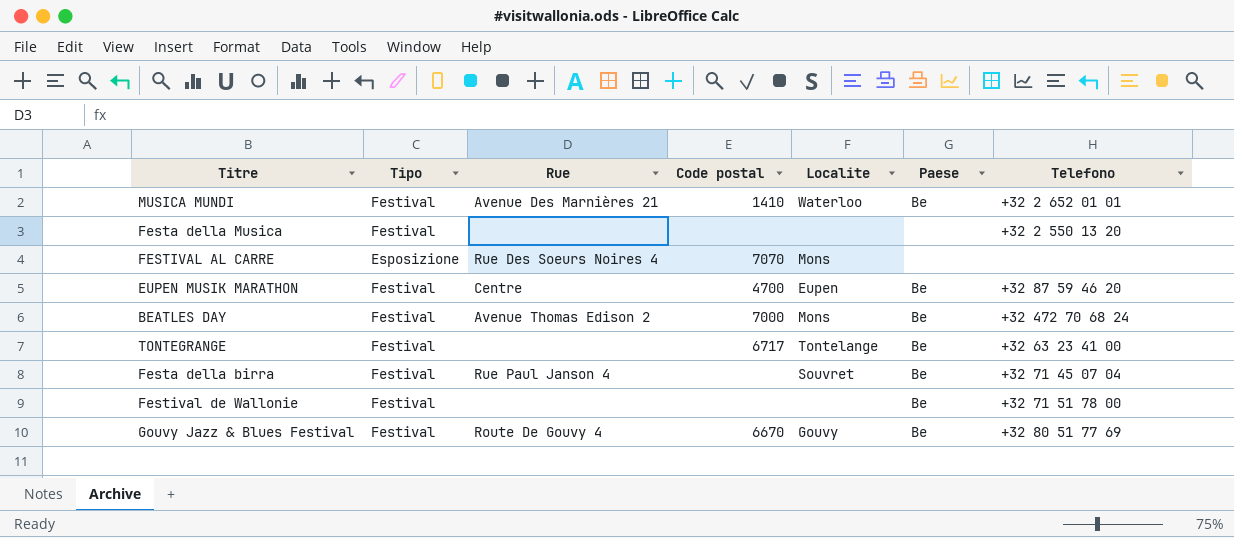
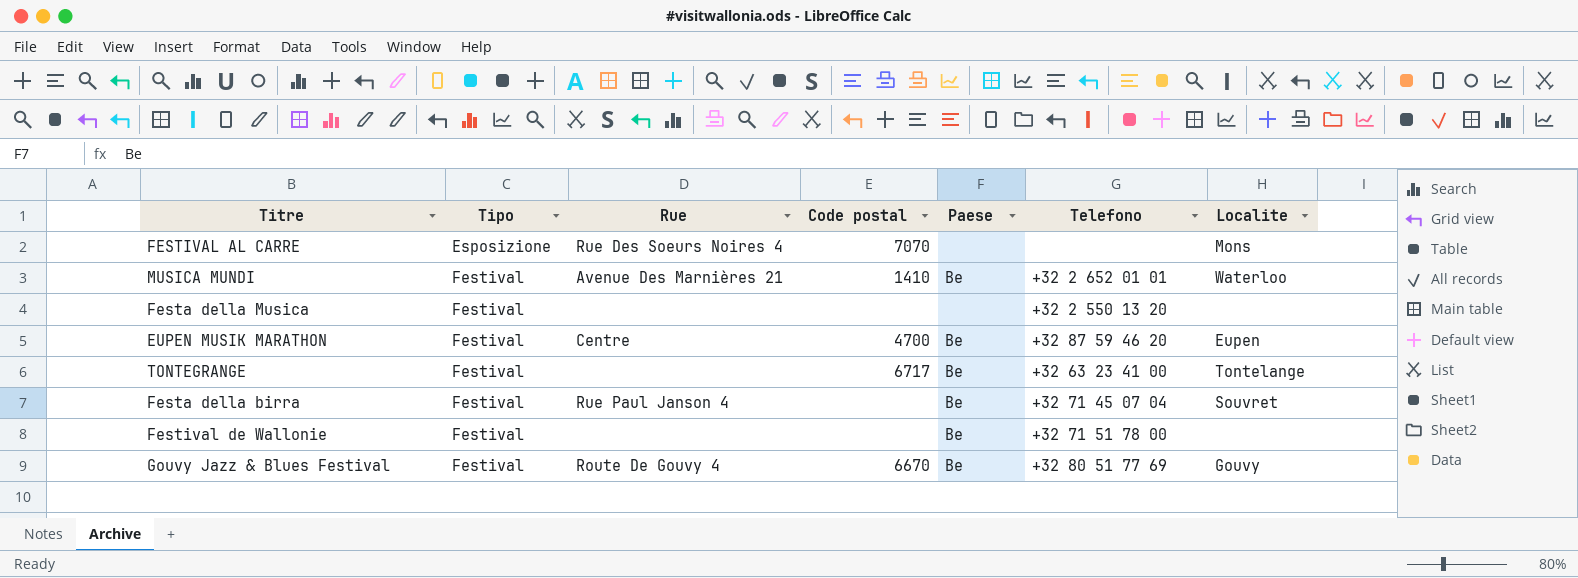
row order: none -> Tipo ascending
column Localite | position: 5 -> 7
row BEATLES DAY: Festival | Avenue Thomas Edison 2 | 7000 | Mons | Be | +32 472 70 68 24 -> none

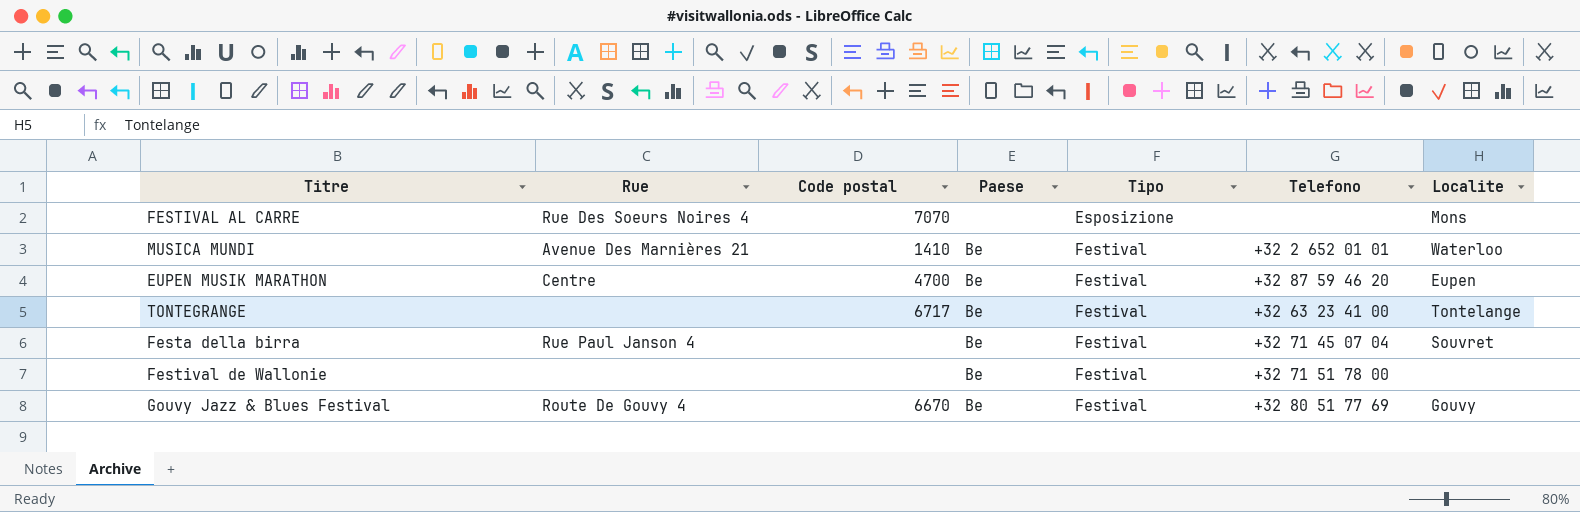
column Tipo | position: 2 -> 5
row Festa della Musica: Festival | none | none | none | +32 2 550 13 20 | none -> none

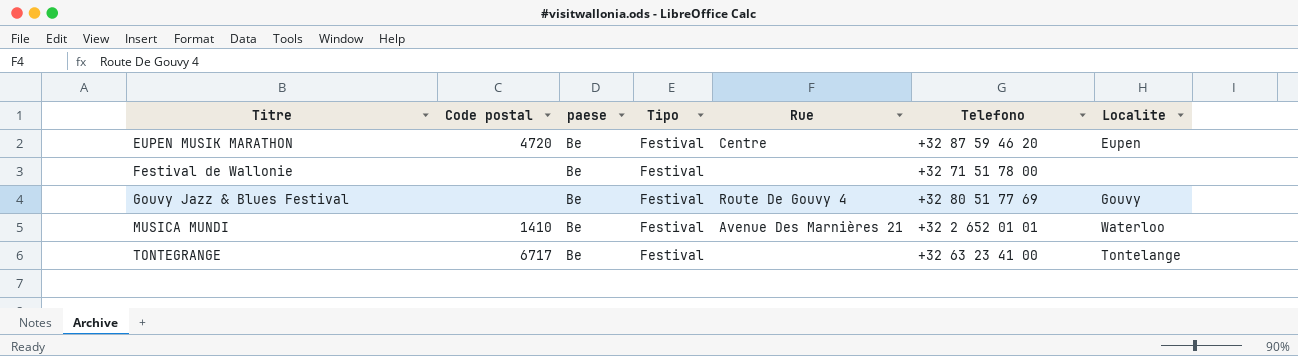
row order: Tipo ascending -> Titre ascending
column name: Paese -> paese
column Rue | position: 2 -> 5
row FESTIVAL AL CARRE: Rue Des Soeurs Noires 4 | 7070 | none | Esposizione | none | Mons -> none
row Festa della birra: Rue Paul Janson 4 | none | Be | Festival | +32 71 45 07 04 | Souvret -> none
EUPEN MUSIK MARATHON | Code postal: 4700 -> 4720
Gouvy Jazz & Blues Festival | Code postal: 6670 -> none

